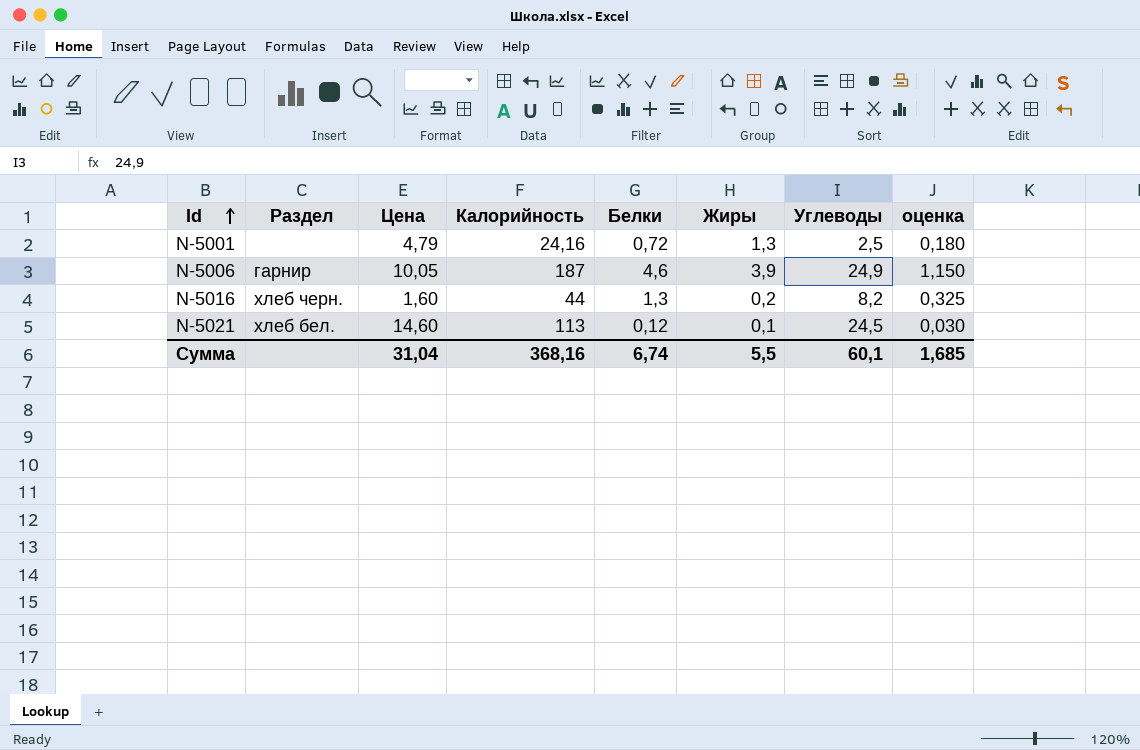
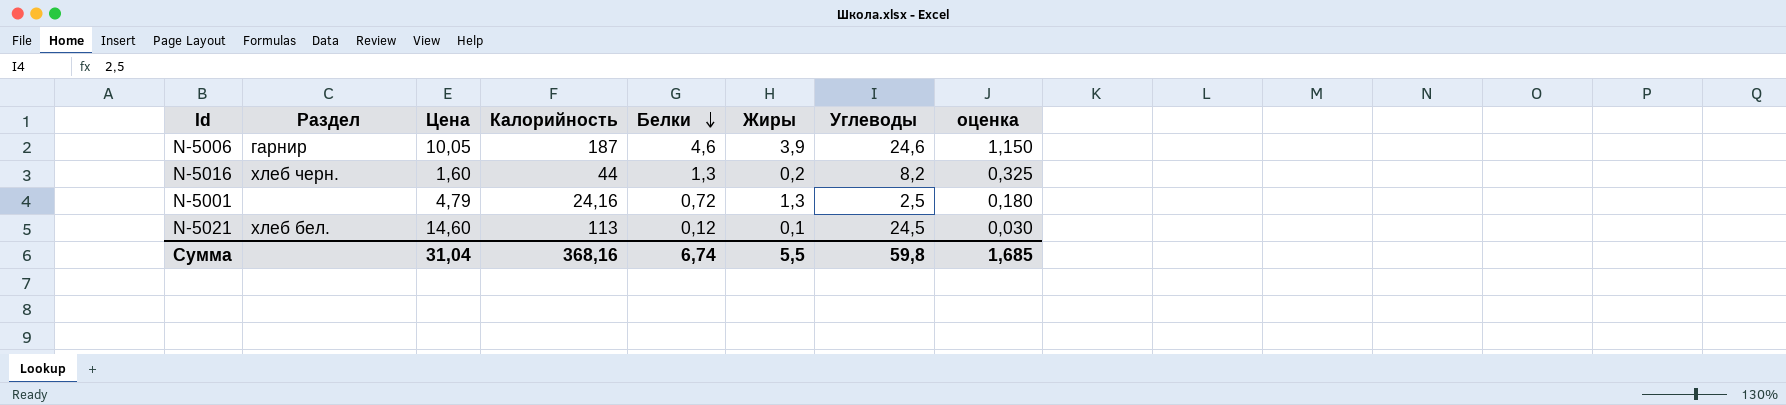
row order: Id ascending -> Белки descending
N-5006 | Углеводы: 24,9 -> 24,6
Сумма | Углеводы: 60,1 -> 59,8

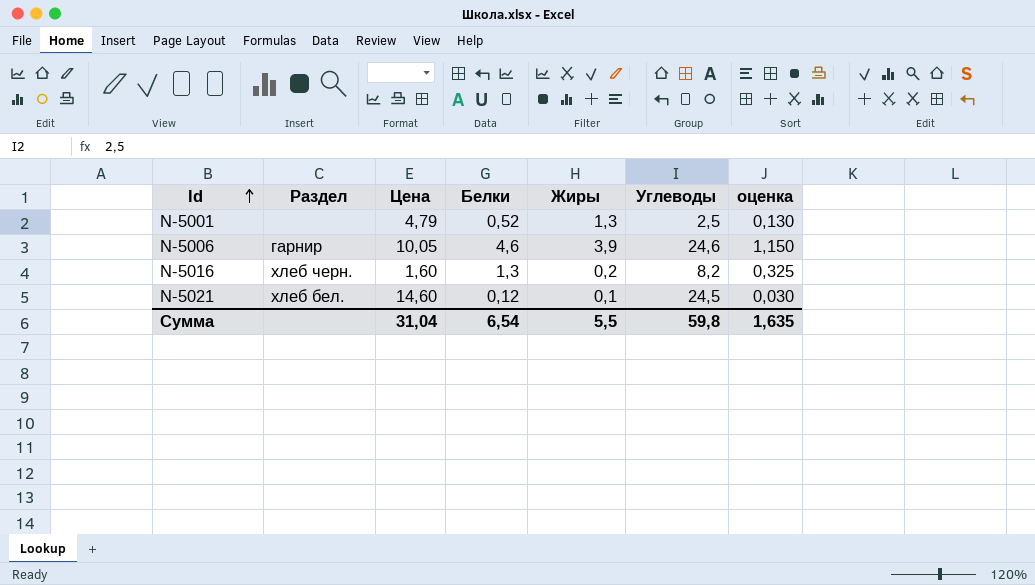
row order: Белки descending -> Id ascending
column Калорийность | position: 4 -> none
N-5001 | Белки: 0,72 -> 0,52
N-5001 | оценка: 0,180 -> 0,130
Сумма | Белки: 6,74 -> 6,54
Сумма | оценка: 1,685 -> 1,635

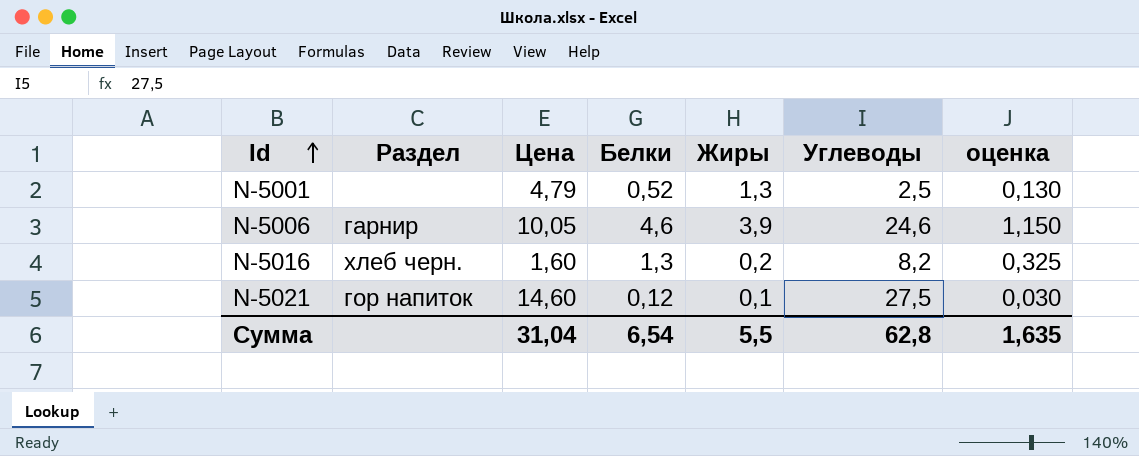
N-5021 | Раздел: хлеб бел. -> гор напиток
N-5021 | Углеводы: 24,5 -> 27,5
Сумма | Углеводы: 59,8 -> 62,8

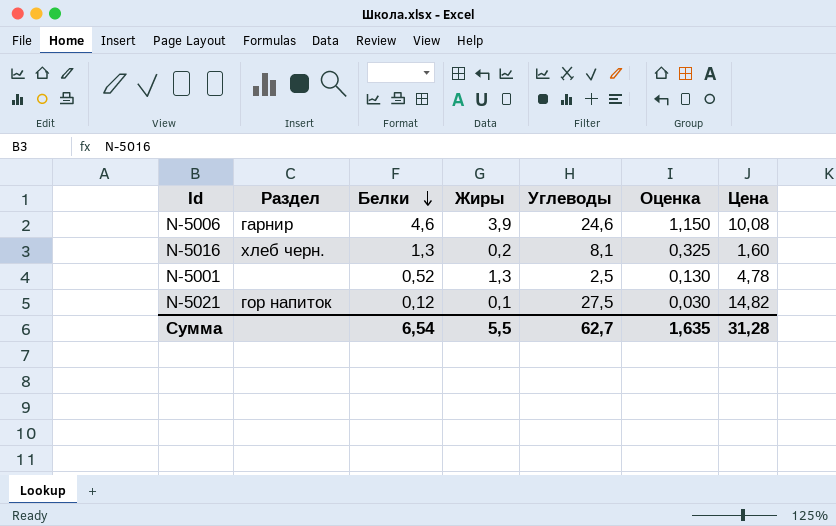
row order: Id ascending -> Белки descending
column name: оценка -> Оценка
column Цена | position: 3 -> 7
N-5006 | Цена: 10,05 -> 10,08
N-5016 | Углеводы: 8,2 -> 8,1
N-5001 | Цена: 4,79 -> 4,78
N-5021 | Цена: 14,60 -> 14,82
Сумма | Углеводы: 62,8 -> 62,7
Сумма | Цена: 31,04 -> 31,28

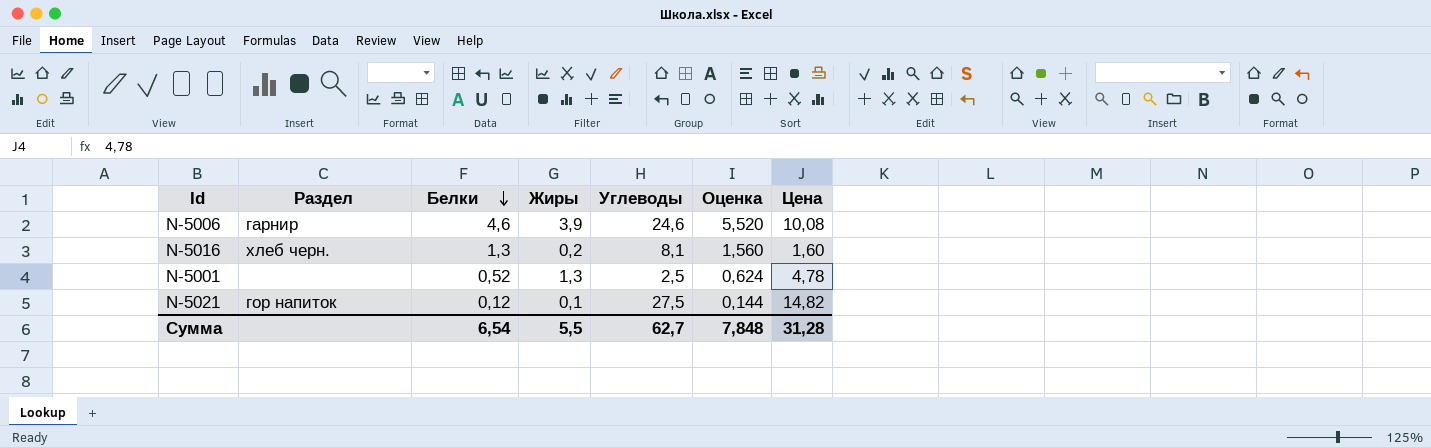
column Оценка | formula: [Белки] * 0,25 -> [Белки] * 1,2
Сумма | Оценка: 1,635 -> 7,848

